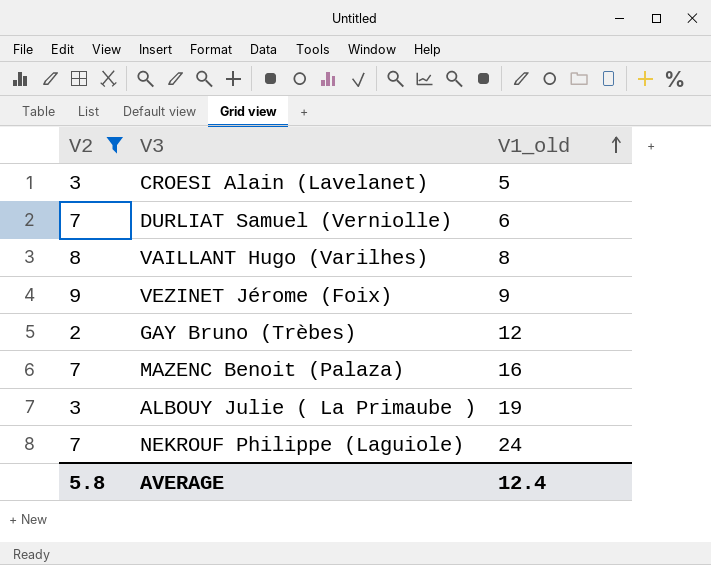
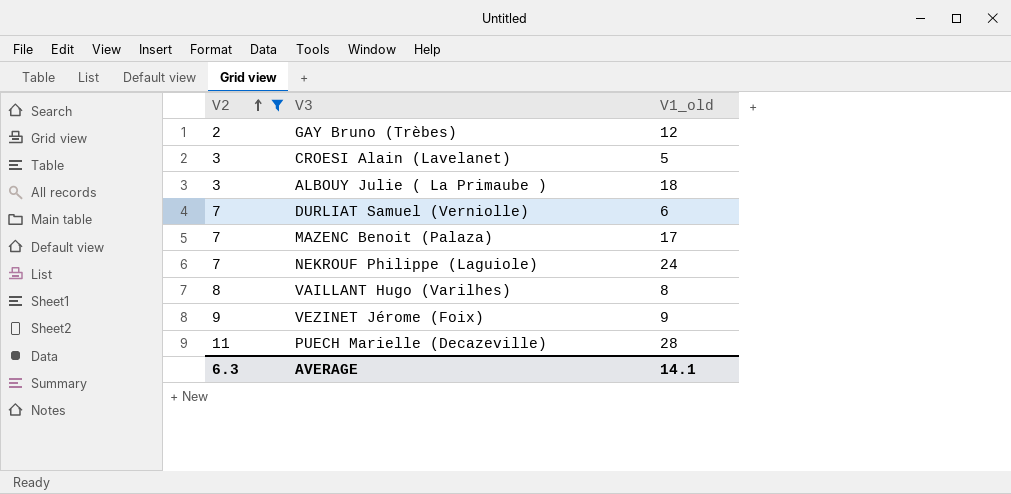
row order: V1_old ascending -> V2 ascending
ALBOUY Julie ( La Primaube ) | V1_old: 19 -> 18
MAZENC Benoit (Palaza) | V1_old: 16 -> 17
row PUECH Marielle (Decazeville): none -> 11 | 28
AVERAGE | V2: 5.8 -> 6.3
AVERAGE | V1_old: 12.4 -> 14.1

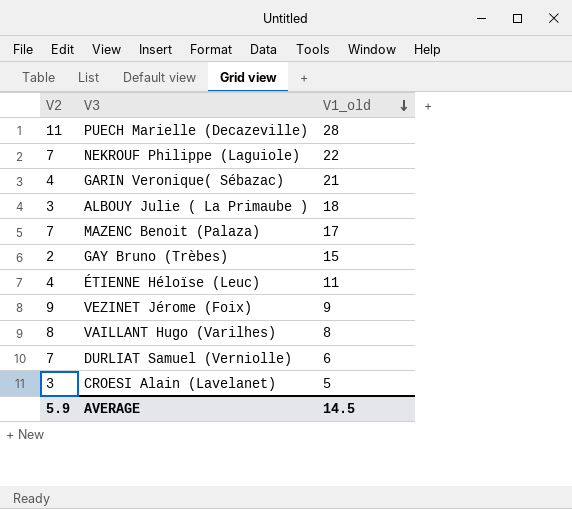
filter: V2 != 4 -> none
row order: V2 ascending -> V1_old descending
NEKROUF Philippe (Laguiole) | V1_old: 24 -> 22
GAY Bruno (Trèbes) | V1_old: 12 -> 15
AVERAGE | V2: 6.3 -> 5.9
AVERAGE | V1_old: 14.1 -> 14.5

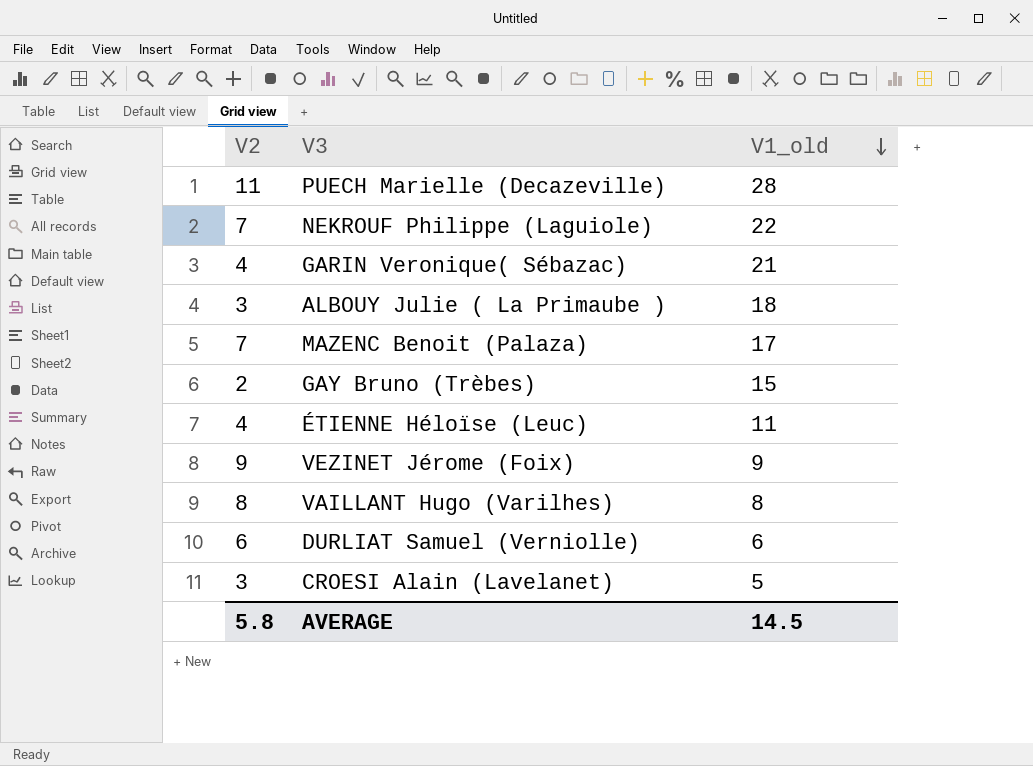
DURLIAT Samuel (Verniolle) | V2: 7 -> 6
AVERAGE | V2: 5.9 -> 5.8

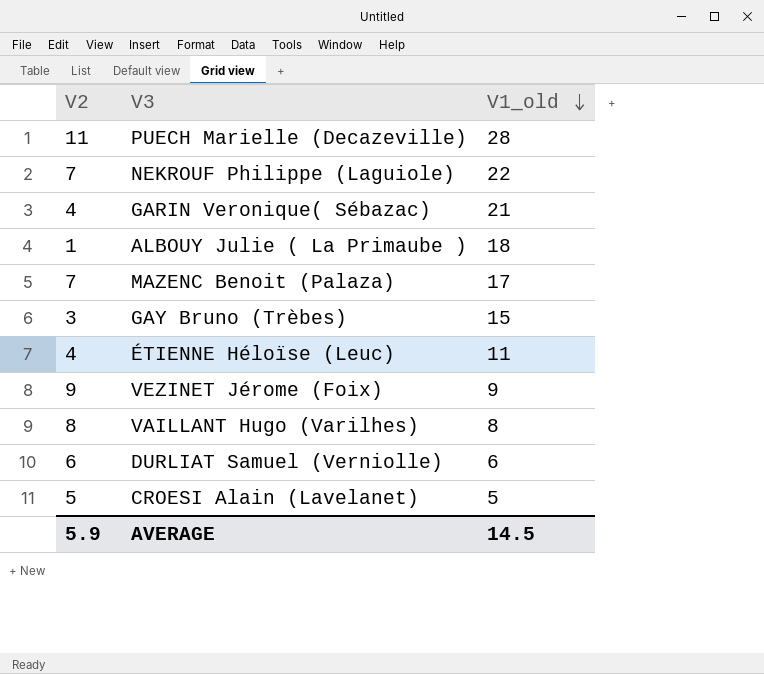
ALBOUY Julie ( La Primaube ) | V2: 3 -> 1
GAY Bruno (Trèbes) | V2: 2 -> 3
CROESI Alain (Lavelanet) | V2: 3 -> 5
AVERAGE | V2: 5.8 -> 5.9

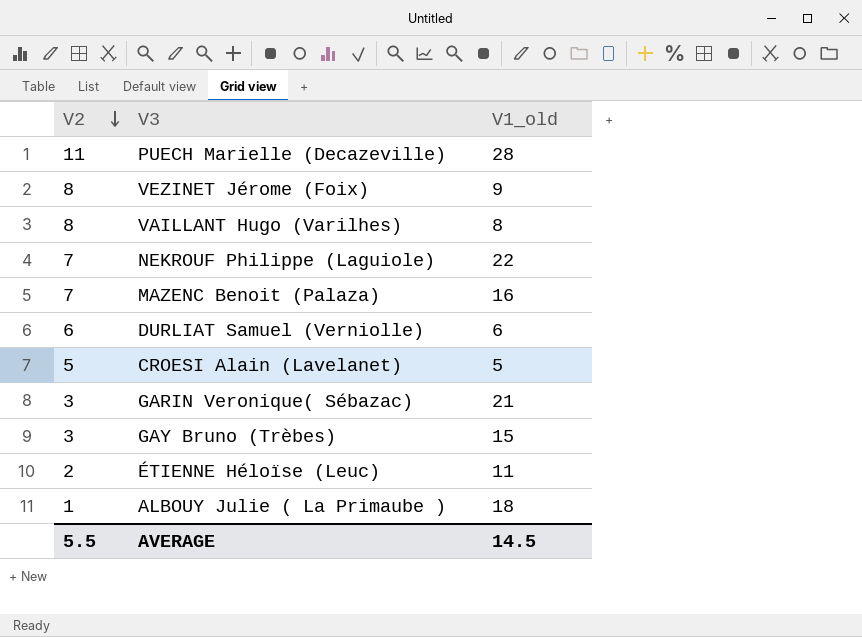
row order: V1_old descending -> V2 descending
VEZINET Jérome (Foix) | V2: 9 -> 8
MAZENC Benoit (Palaza) | V1_old: 17 -> 16
GARIN Veronique( Sébazac) | V2: 4 -> 3
ÉTIENNE Héloïse (Leuc) | V2: 4 -> 2
AVERAGE | V2: 5.9 -> 5.5

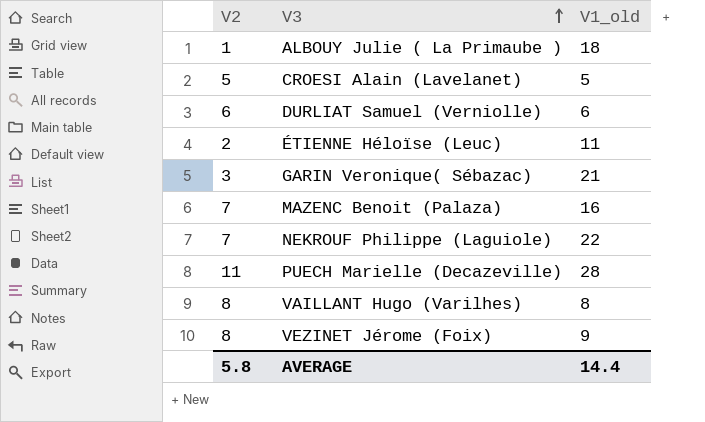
row order: V2 descending -> V3 ascending
row GAY Bruno (Trèbes): 3 | 15 -> none
AVERAGE | V2: 5.5 -> 5.8
AVERAGE | V1_old: 14.5 -> 14.4

